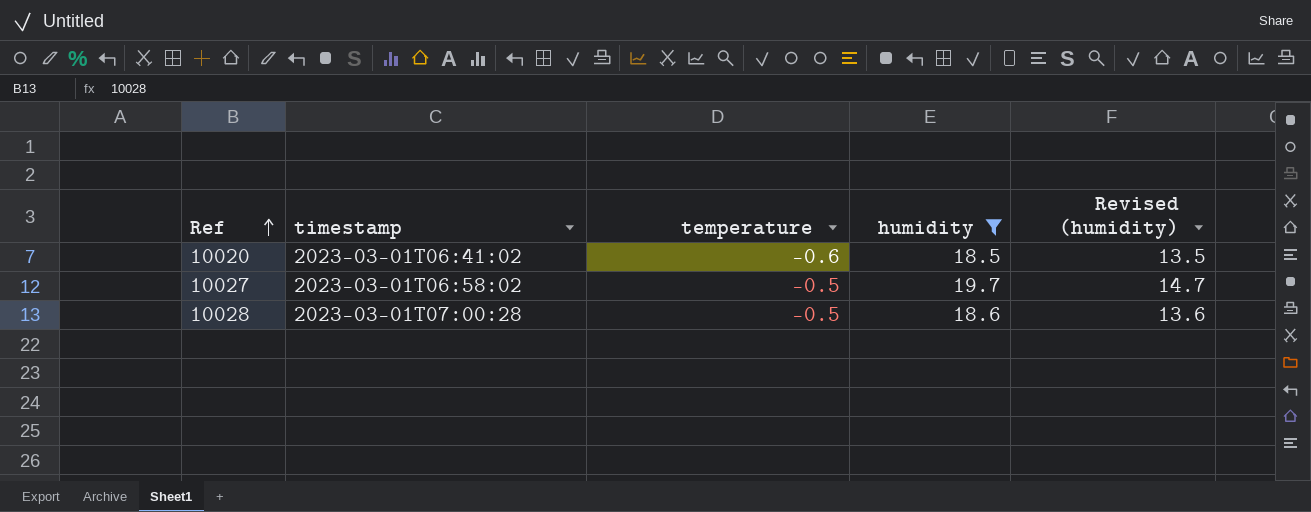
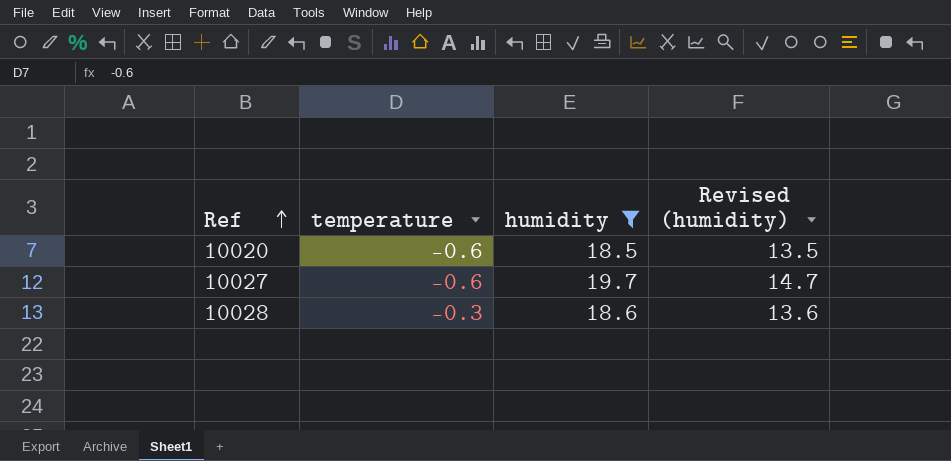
column timestamp | position: 2 -> none
10027 | temperature: -0.5 -> -0.6
10028 | temperature: -0.5 -> -0.3

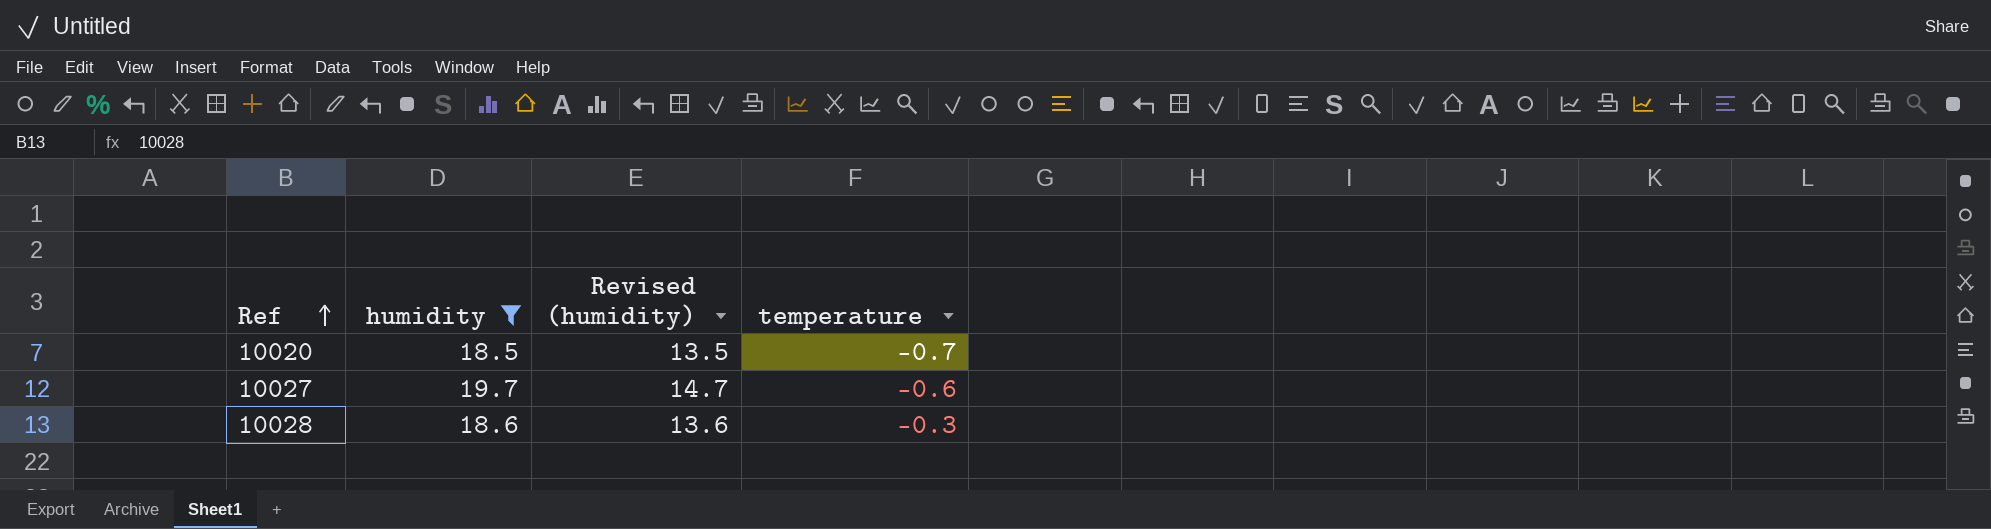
column temperature | position: 2 -> 4
10020 | temperature: -0.6 -> -0.7

